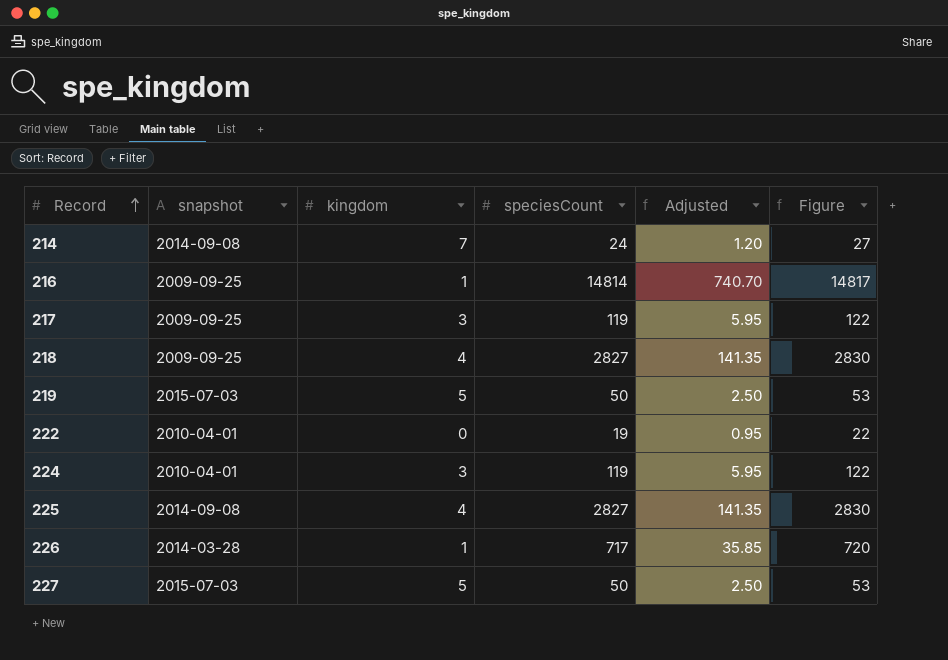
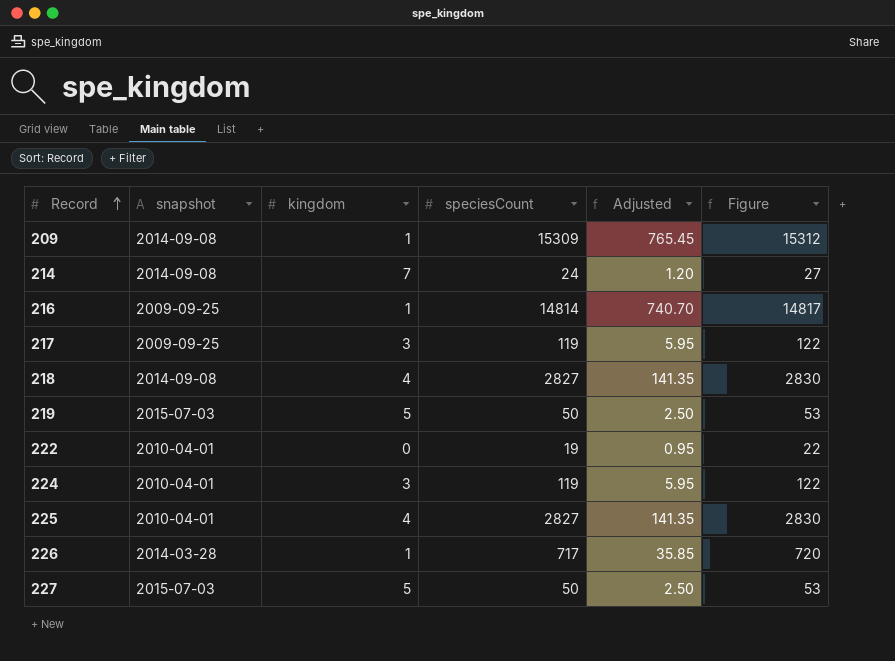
row 209: none -> 2014-09-08 | 1 | 15309 | 765.45 | 15312
218 | snapshot: 2009-09-25 -> 2014-09-08
225 | snapshot: 2014-09-08 -> 2010-04-01

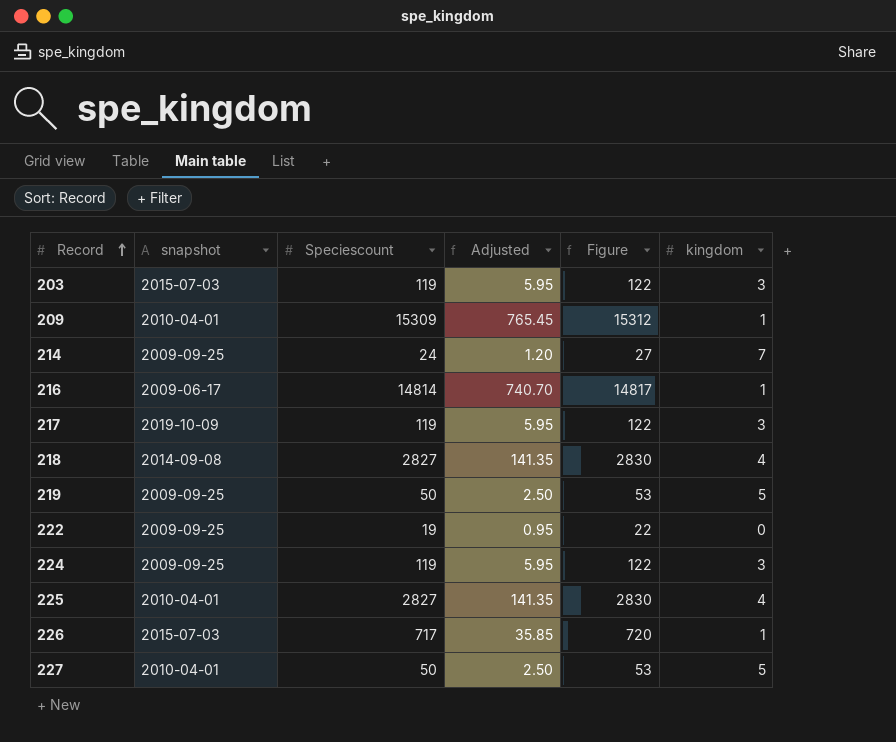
column name: speciesCount -> Speciescount
column kingdom | position: 3 -> 6
row 203: none -> 2015-07-03 | 119 | 5.95 | 122 | 3
209 | snapshot: 2014-09-08 -> 2010-04-01
214 | snapshot: 2014-09-08 -> 2009-09-25
216 | snapshot: 2009-09-25 -> 2009-06-17
217 | snapshot: 2009-09-25 -> 2019-10-09
219 | snapshot: 2015-07-03 -> 2009-09-25
222 | snapshot: 2010-04-01 -> 2009-09-25
224 | snapshot: 2010-04-01 -> 2009-09-25
226 | snapshot: 2014-03-28 -> 2015-07-03
227 | snapshot: 2015-07-03 -> 2010-04-01

